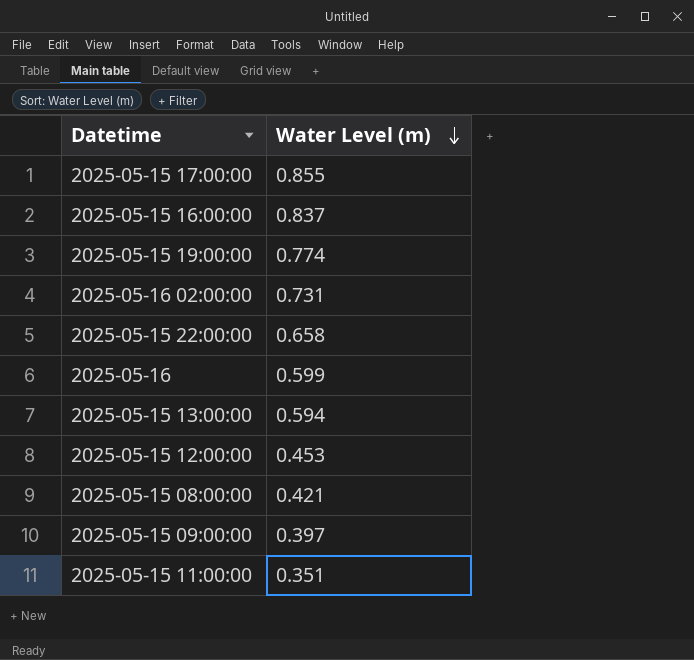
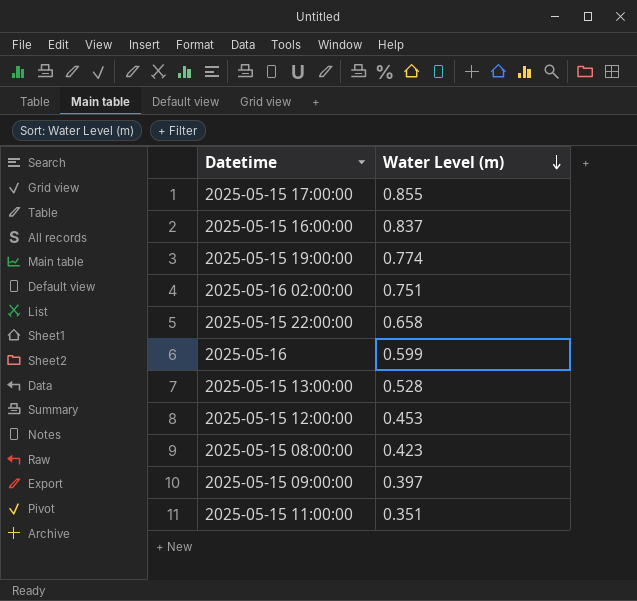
2025-05-16 02:00:00 | Water Level (m): 0.731 -> 0.751
2025-05-15 13:00:00 | Water Level (m): 0.594 -> 0.528
2025-05-15 08:00:00 | Water Level (m): 0.421 -> 0.423

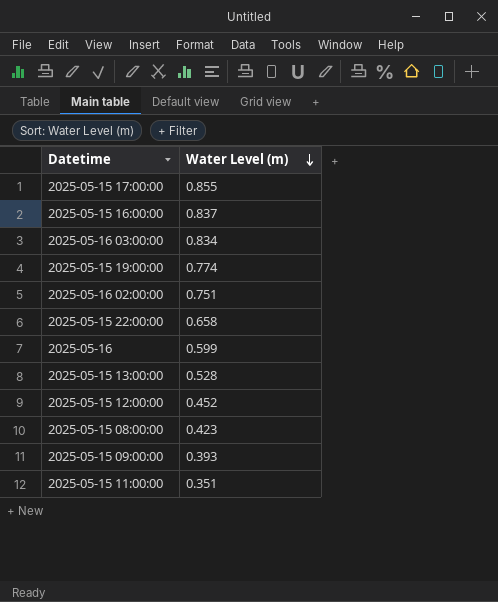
row 2025-05-16 03:00:00: none -> 0.834
2025-05-15 12:00:00 | Water Level (m): 0.453 -> 0.452
2025-05-15 09:00:00 | Water Level (m): 0.397 -> 0.393

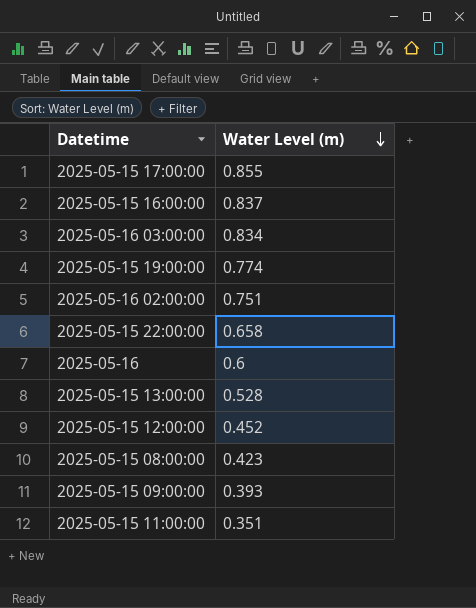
2025-05-16 | Water Level (m): 0.599 -> 0.6

